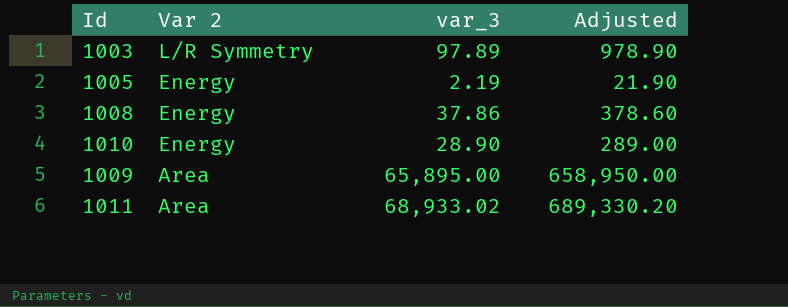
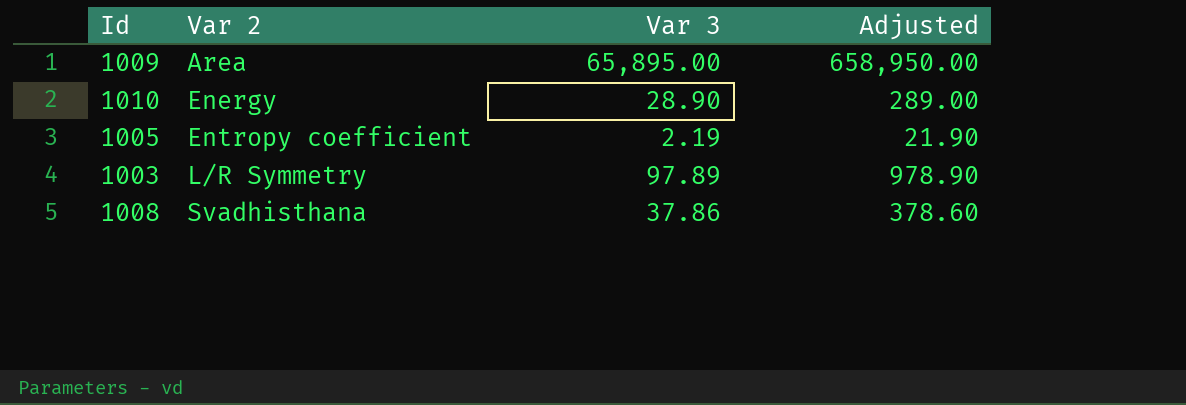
row order: Var 2 descending -> Var 2 ascending
column name: var_3 -> Var 3
row 1011: Area | 68,933.02 | 689,330.20 -> none
1005 | Var 2: Energy -> Entropy coefficient
1008 | Var 2: Energy -> Svadhisthana

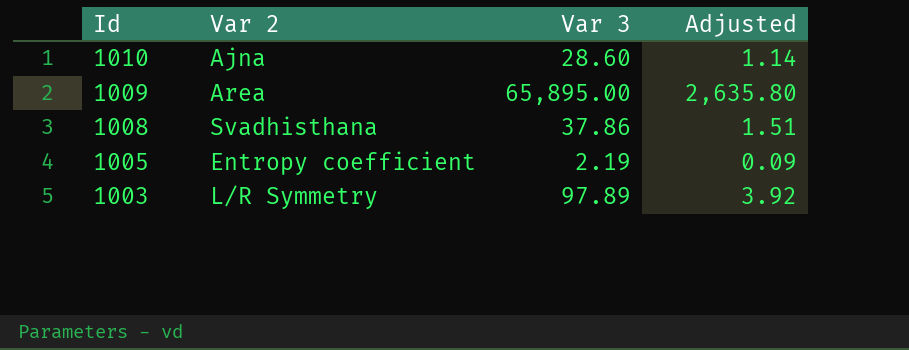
row order: Var 2 ascending -> Id descending
column Adjusted | formula: [Var 3] * 10 -> [Var 3] * 0.04
1010 | Var 2: Energy -> Ajna
1010 | Var 3: 28.90 -> 28.60

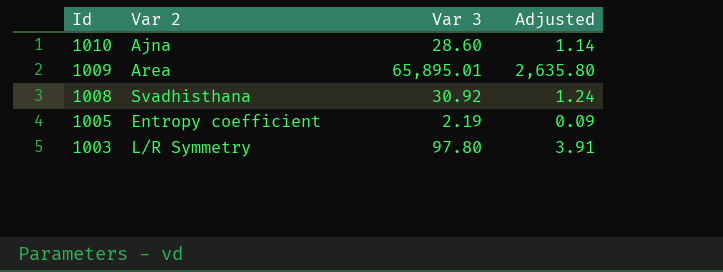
1009 | Var 3: 65,895.00 -> 65,895.01
1008 | Var 3: 37.86 -> 30.92
1008 | Adjusted: 1.51 -> 1.24
1003 | Var 3: 97.89 -> 97.80
1003 | Adjusted: 3.92 -> 3.91

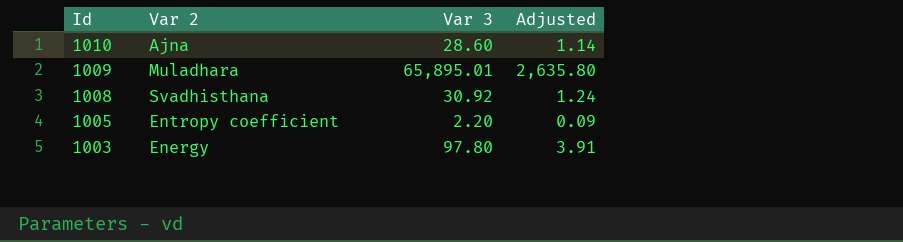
1009 | Var 2: Area -> Muladhara
1005 | Var 3: 2.19 -> 2.20
1003 | Var 2: L/R Symmetry -> Energy

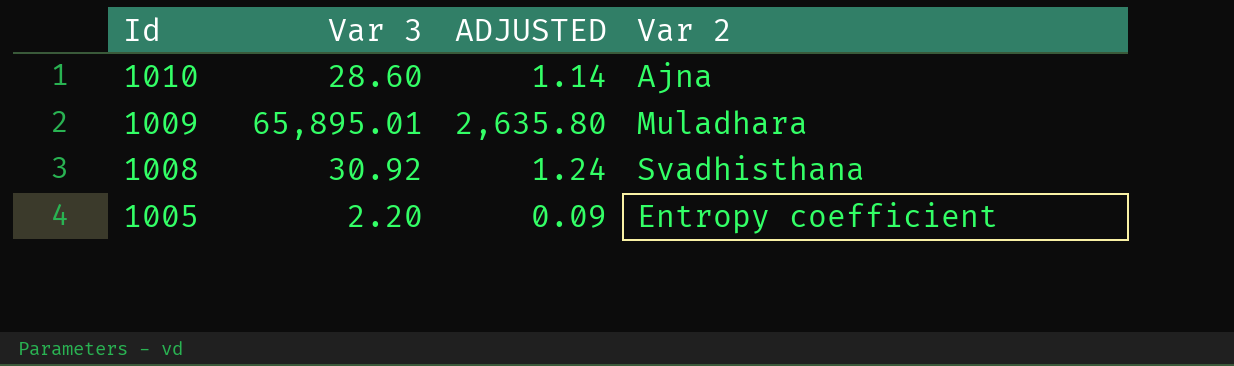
column name: Adjusted -> ADJUSTED
column Var 2 | position: 2 -> 4
row 1003: Energy | 97.80 | 3.91 -> none

